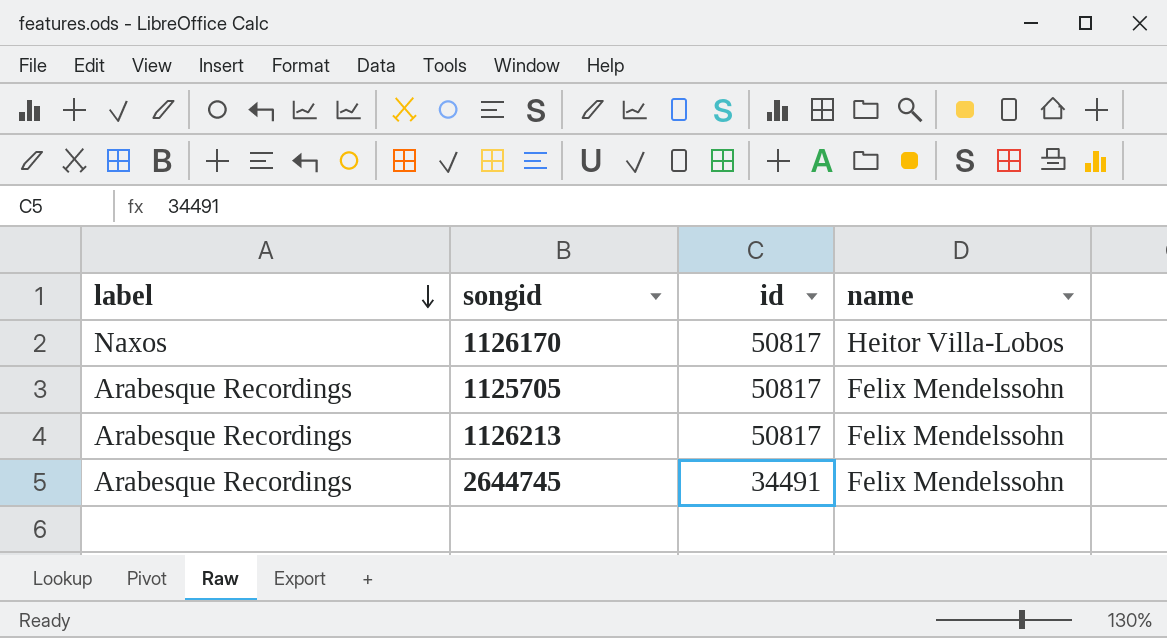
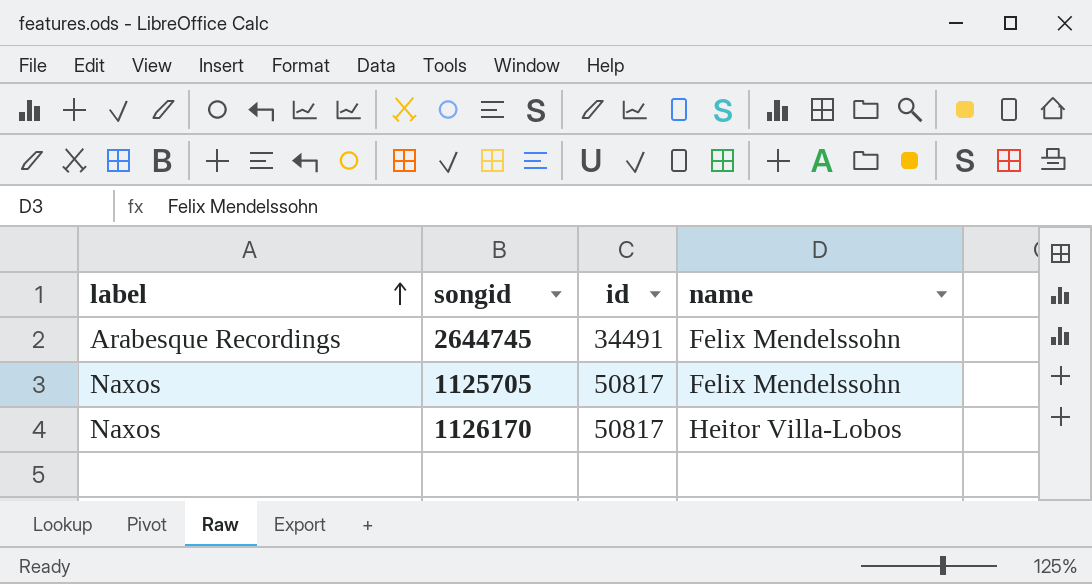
row order: label descending -> label ascending
row 1126213: Arabesque Recordings | 50817 | Felix Mendelssohn -> none
1125705 | label: Arabesque Recordings -> Naxos

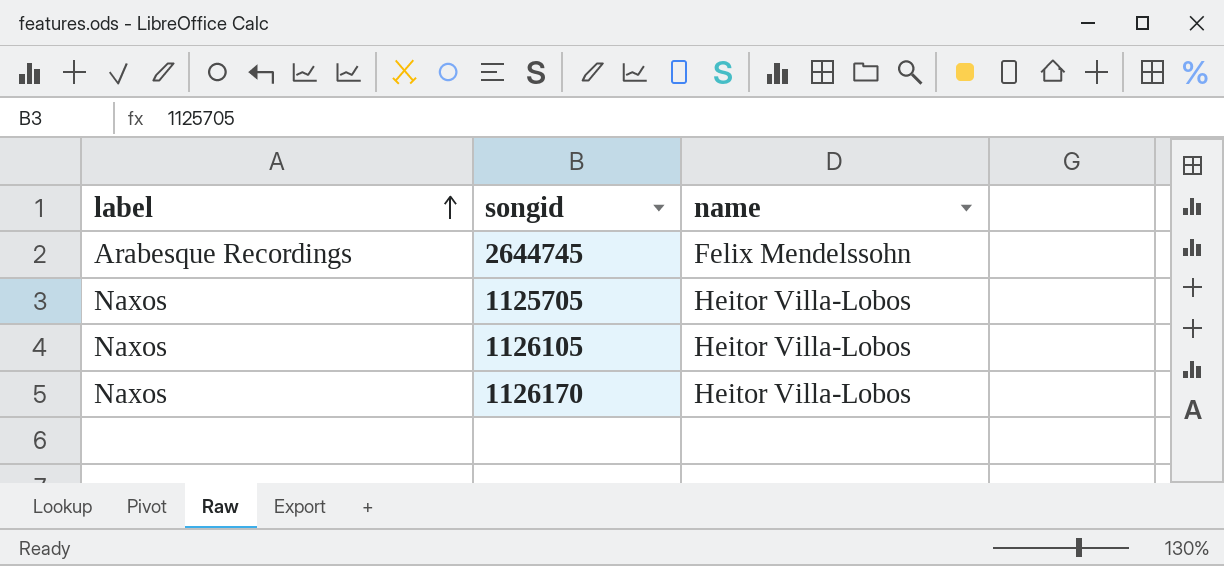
column id | position: 3 -> none
1125705 | name: Felix Mendelssohn -> Heitor Villa‐Lobos
row 1126105: none -> Naxos | Heitor Villa‐Lobos

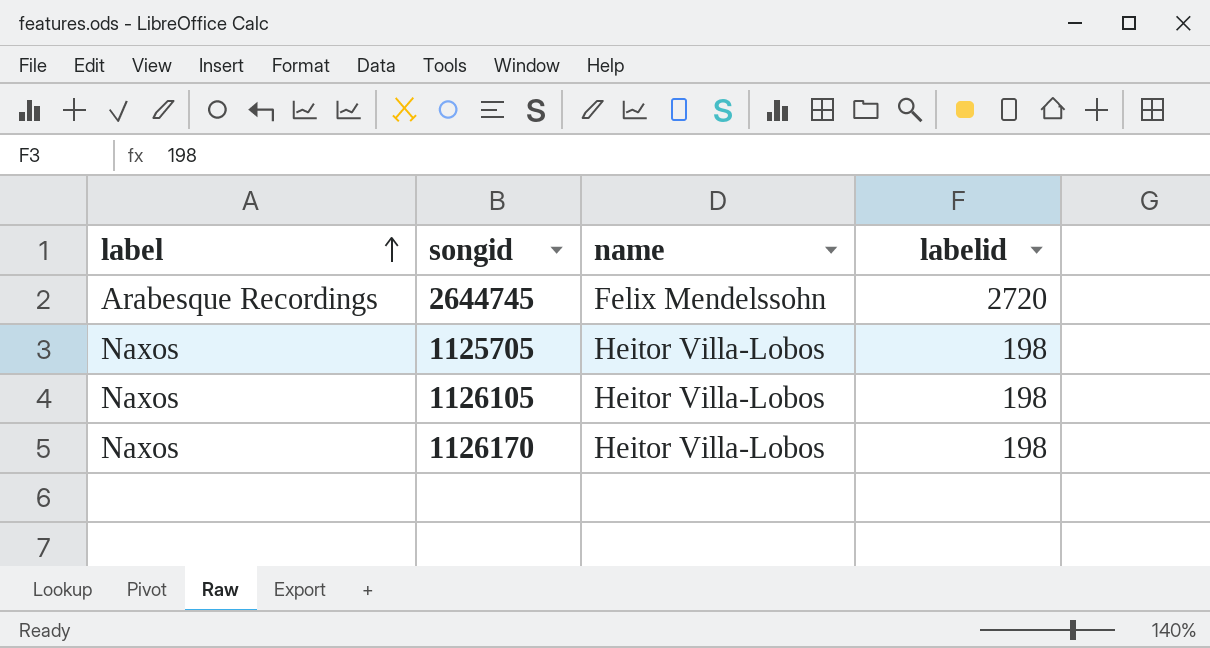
column labelid | position: none -> 4

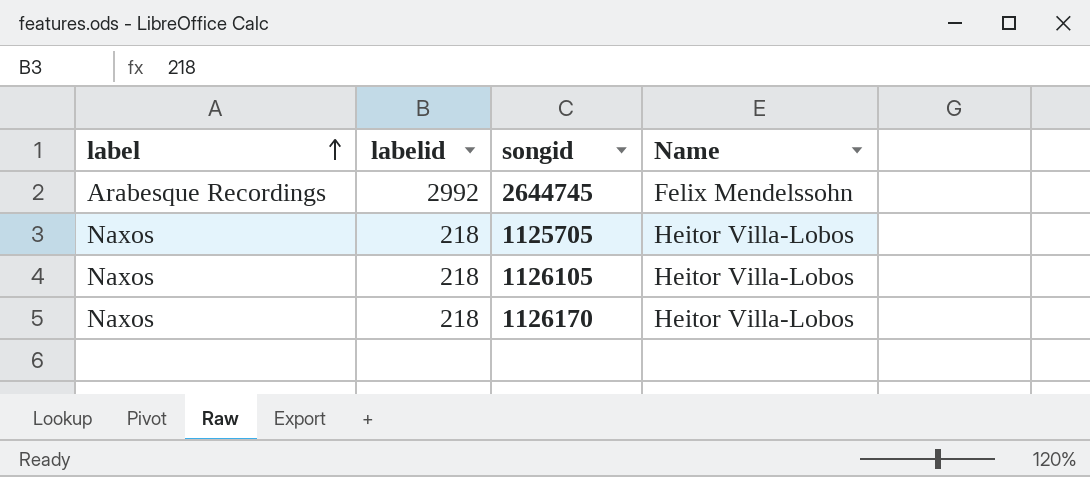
column labelid | position: 4 -> 2
column name: name -> Name
2644745 | labelid: 2720 -> 2992
1125705 | labelid: 198 -> 218
1126105 | labelid: 198 -> 218
1126170 | labelid: 198 -> 218

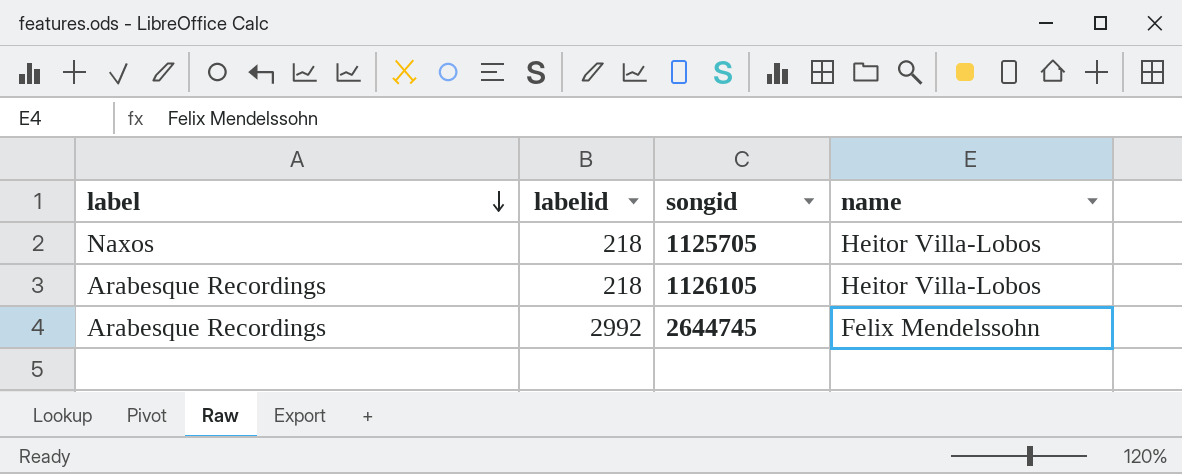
row order: label ascending -> label descending
column name: Name -> name
row 1126170: Naxos | 218 | Heitor Villa‐Lobos -> none
1126105 | label: Naxos -> Arabesque Recordings

